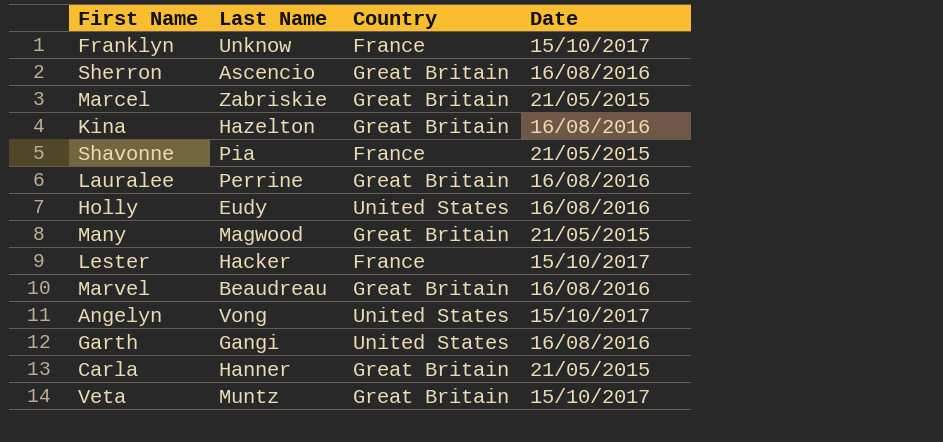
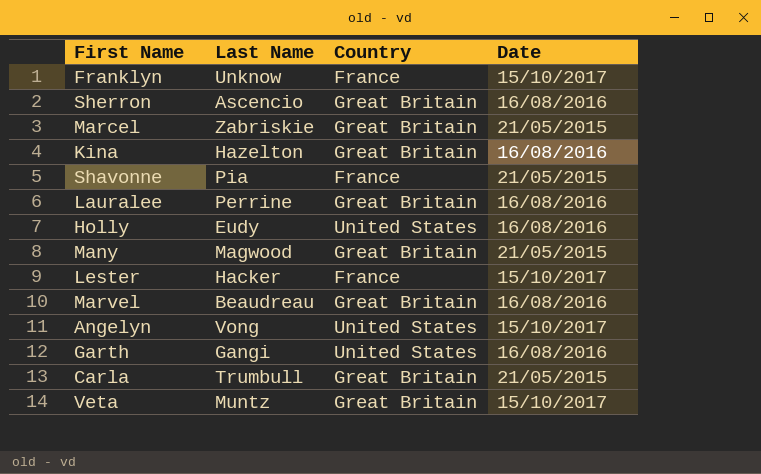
Carla | Last Name: Hanner -> Trumbull

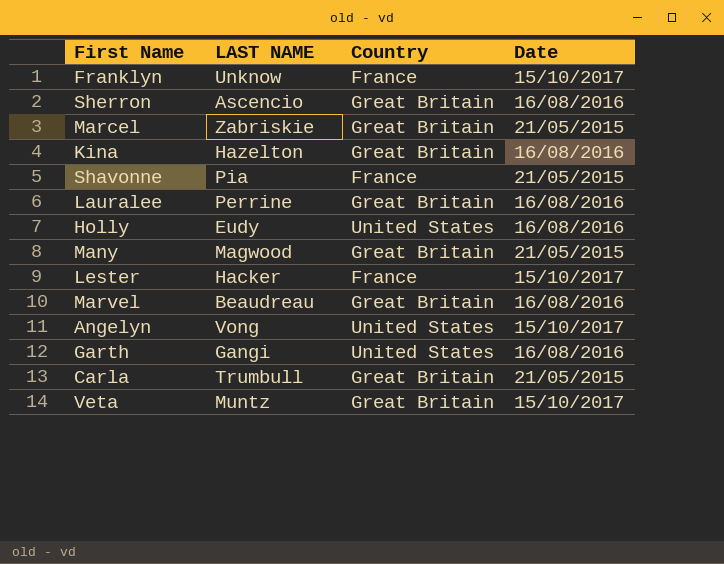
column name: Last Name -> LAST NAME

